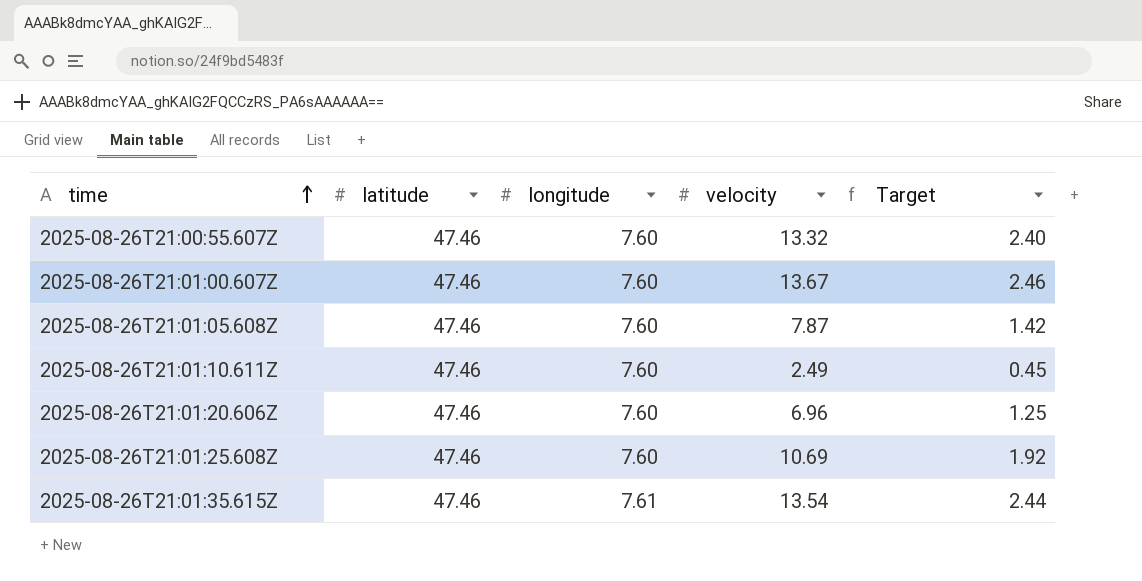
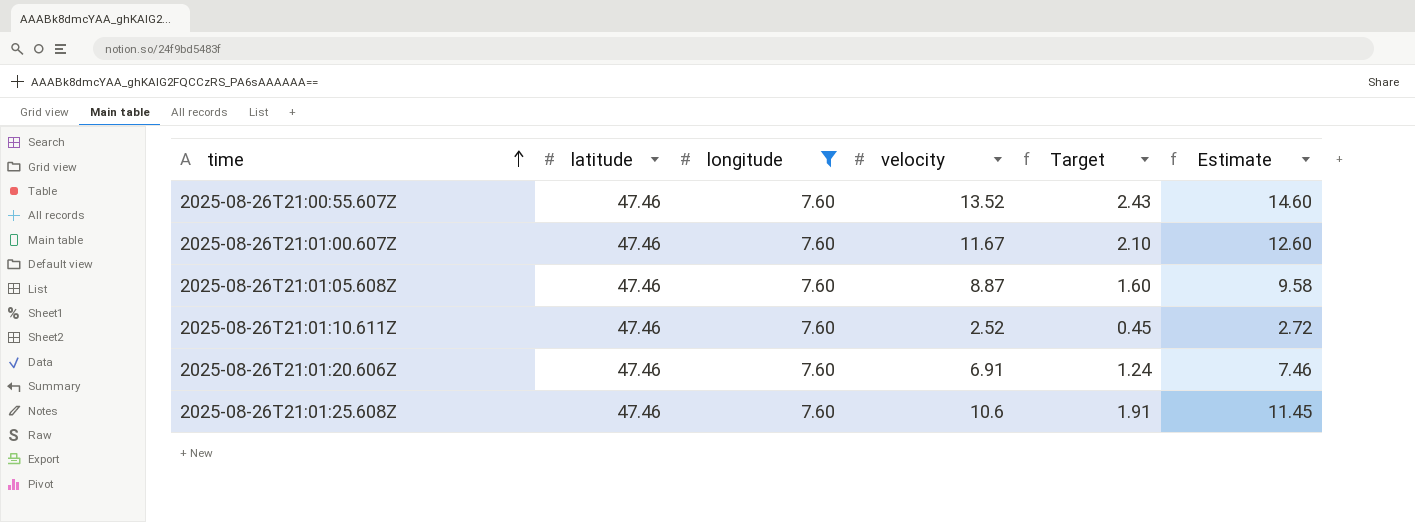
filter: none -> longitude = 7.60
column Estimate | formula: none -> [velocity] * 1.08
2025-08-26T21:00:55.607Z | velocity: 13.32 -> 13.52
2025-08-26T21:00:55.607Z | Target: 2.40 -> 2.43
2025-08-26T21:01:00.607Z | velocity: 13.67 -> 11.67
2025-08-26T21:01:00.607Z | Target: 2.46 -> 2.10
2025-08-26T21:01:05.608Z | velocity: 7.87 -> 8.87
2025-08-26T21:01:05.608Z | Target: 1.42 -> 1.60
2025-08-26T21:01:10.611Z | velocity: 2.49 -> 2.52
2025-08-26T21:01:20.606Z | velocity: 6.96 -> 6.91
2025-08-26T21:01:20.606Z | Target: 1.25 -> 1.24
2025-08-26T21:01:25.608Z | velocity: 10.69 -> 10.6
2025-08-26T21:01:25.608Z | Target: 1.92 -> 1.91

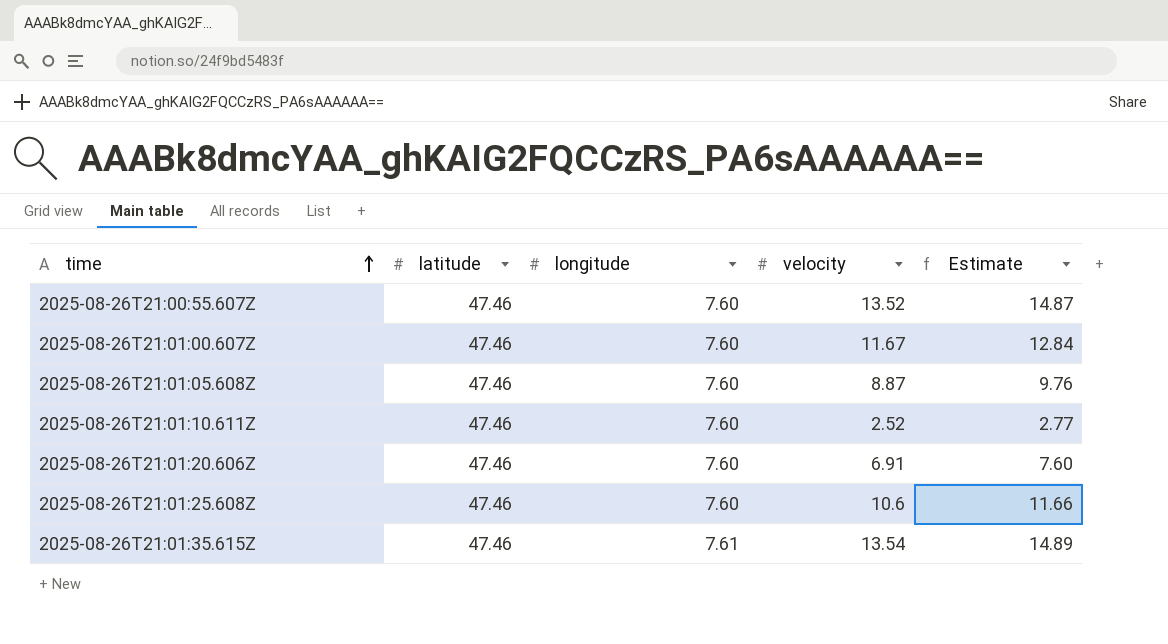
filter: longitude = 7.60 -> none
column Target | formula: [velocity] * 0.18 -> none
column Estimate | formula: [velocity] * 1.08 -> [velocity] * 1.1

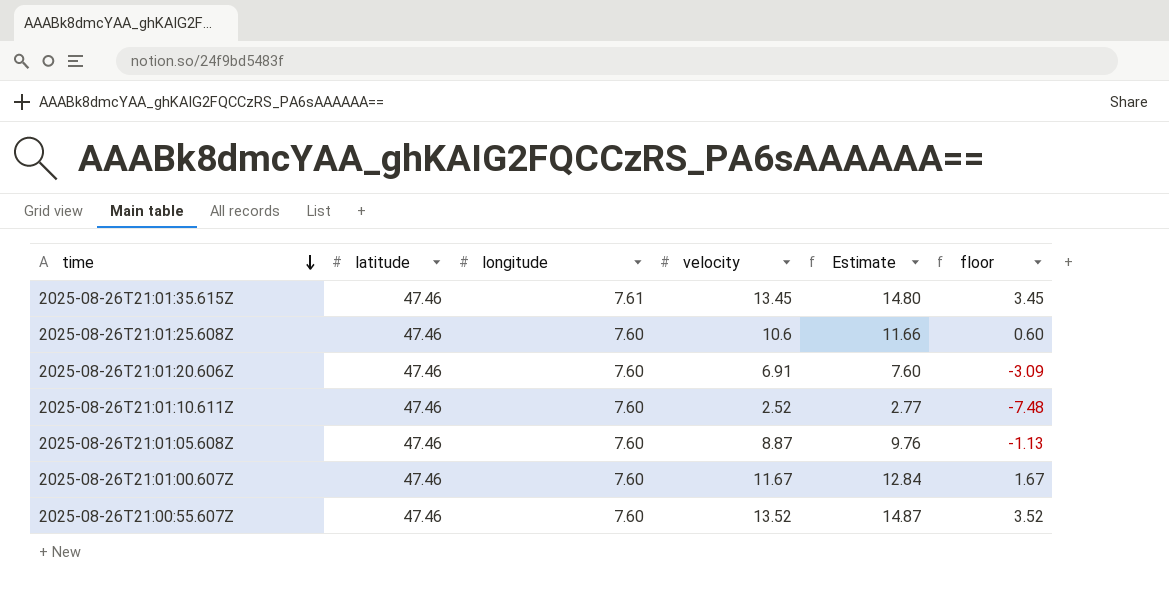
row order: time ascending -> time descending
column floor | formula: none -> [velocity] - 10
2025-08-26T21:01:35.615Z | velocity: 13.54 -> 13.45
2025-08-26T21:01:35.615Z | Estimate: 14.89 -> 14.80

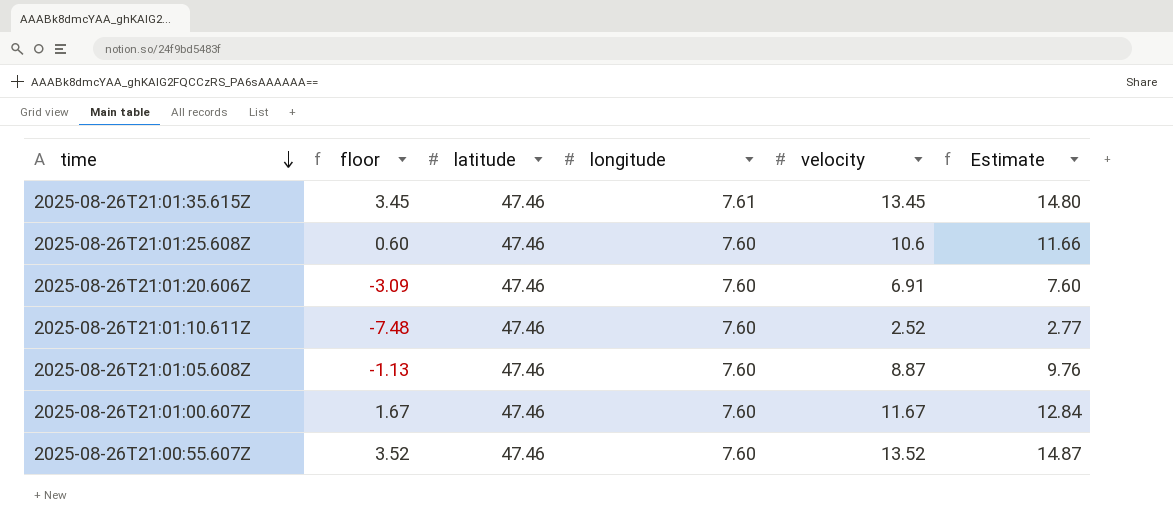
column floor | position: 6 -> 2

